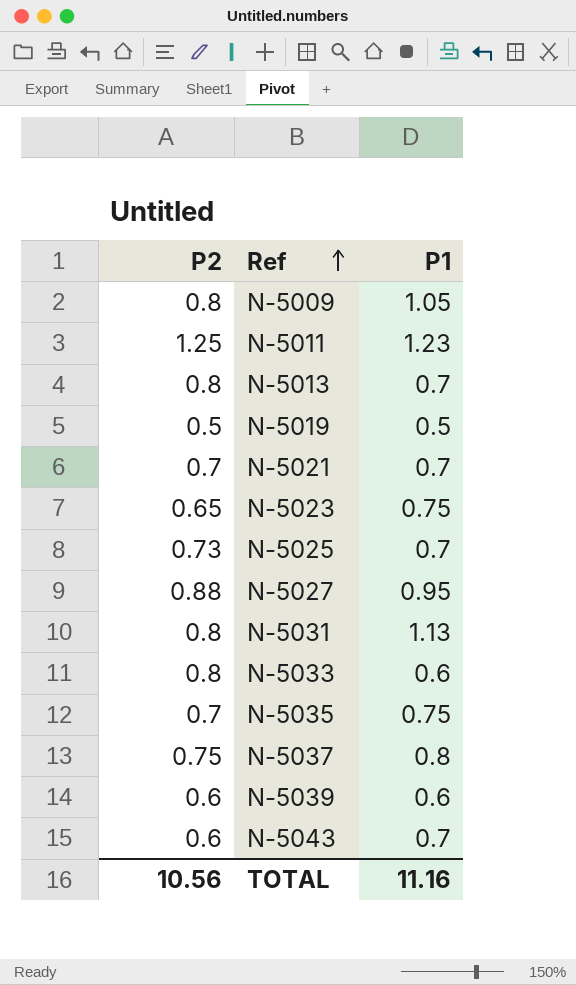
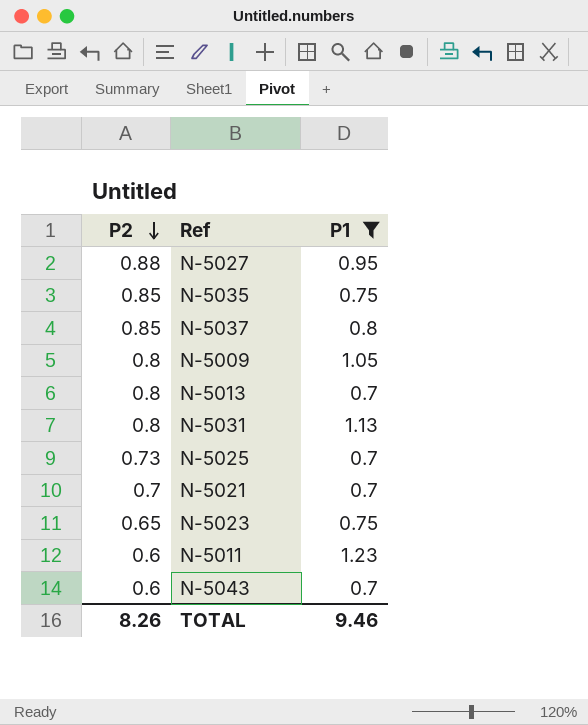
filter: none -> P1 >= 0.7
row order: Ref ascending -> P2 descending
N-5035 | P2: 0.7 -> 0.85
N-5037 | P2: 0.75 -> 0.85
N-5011 | P2: 1.25 -> 0.6
TOTAL | P2: 10.56 -> 8.26
TOTAL | P1: 11.16 -> 9.46

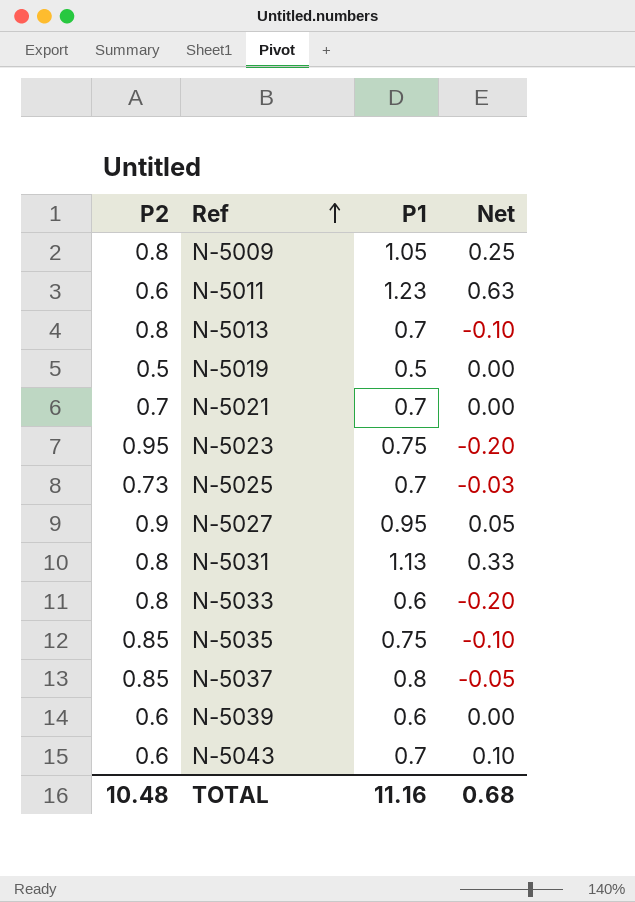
filter: P1 >= 0.7 -> none
row order: P2 descending -> Ref ascending
column Net | formula: none -> [P1] - [P2]
N-5023 | P2: 0.65 -> 0.95
N-5027 | P2: 0.88 -> 0.9
TOTAL | P2: 8.26 -> 10.48
TOTAL | P1: 9.46 -> 11.16

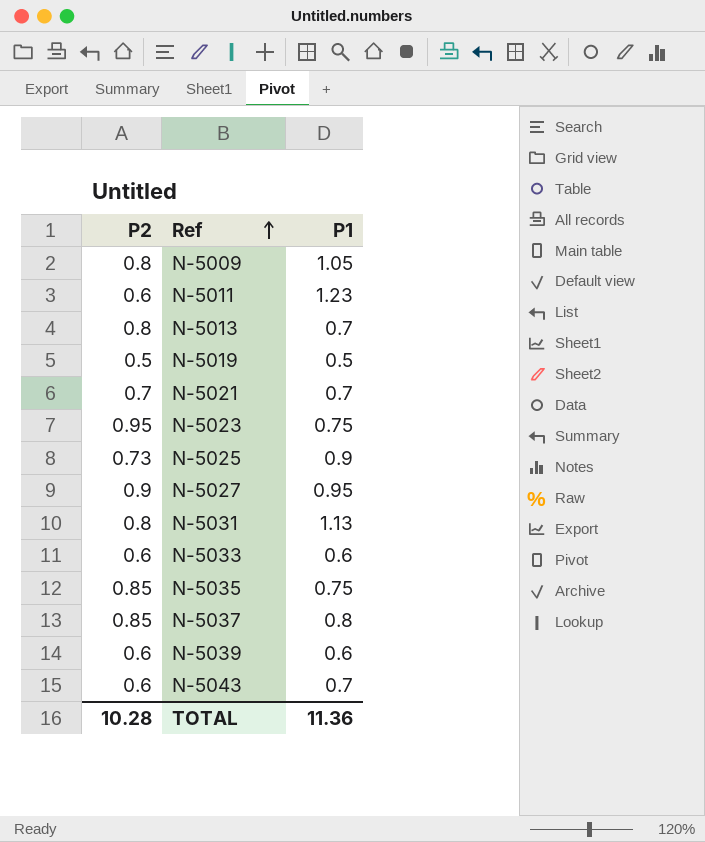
column Net | formula: [P1] - [P2] -> none
N-5025 | P1: 0.7 -> 0.9
N-5033 | P2: 0.8 -> 0.6
TOTAL | P2: 10.48 -> 10.28
TOTAL | P1: 11.16 -> 11.36

